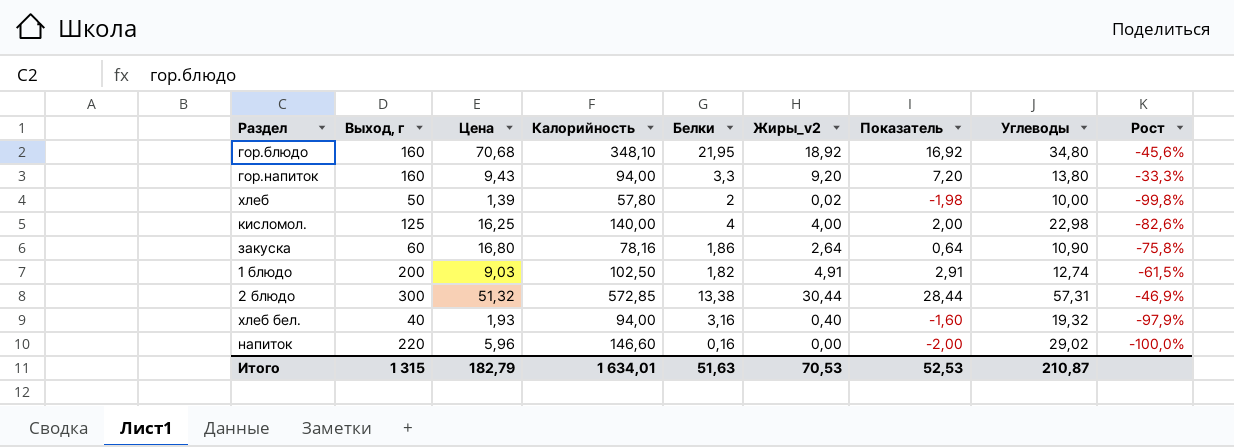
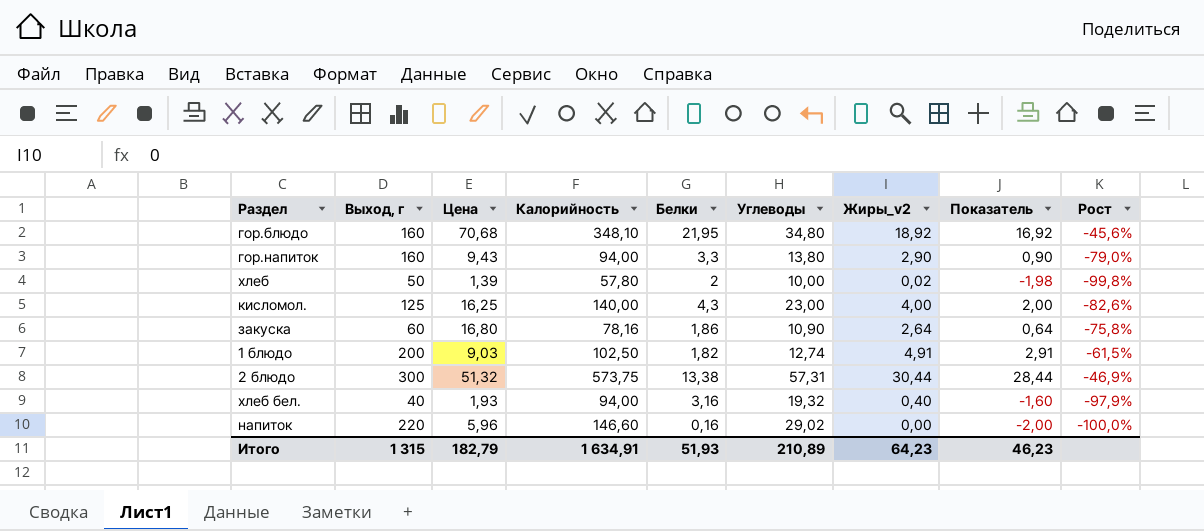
column Углеводы | position: 8 -> 6
гор.напиток | Жиры_v2: 9,20 -> 2,90
гор.напиток | Показатель: 7,20 -> 0,90
гор.напиток | Рост: -33,3% -> -79,0%
кисломол. | Белки: 4 -> 4,3
кисломол. | Углеводы: 22,98 -> 23,00
2 блюдо | Калорийность: 572,85 -> 573,75
Итого | Калорийность: 1 634,01 -> 1 634,91
Итого | Белки: 51,63 -> 51,93
Итого | Углеводы: 210,87 -> 210,89
Итого | Жиры_v2: 70,53 -> 64,23
Итого | Показатель: 52,53 -> 46,23

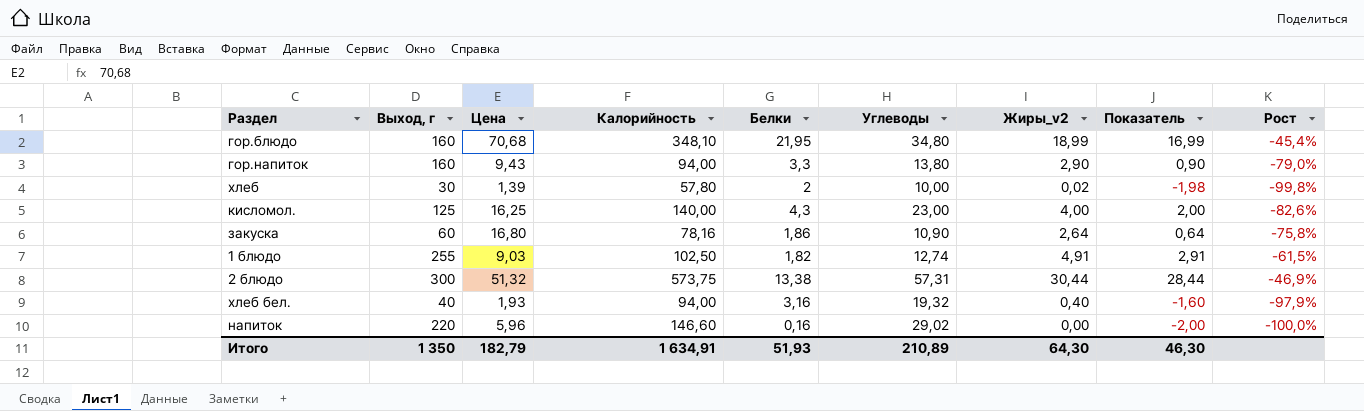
гор.блюдо | Жиры_v2: 18,92 -> 18,99
гор.блюдо | Показатель: 16,92 -> 16,99
гор.блюдо | Рост: -45,6% -> -45,4%
хлеб | Выход, г: 50 -> 30
1 блюдо | Выход, г: 200 -> 255
Итого | Выход, г: 1 315 -> 1 350
Итого | Жиры_v2: 64,23 -> 64,30
Итого | Показатель: 46,23 -> 46,30

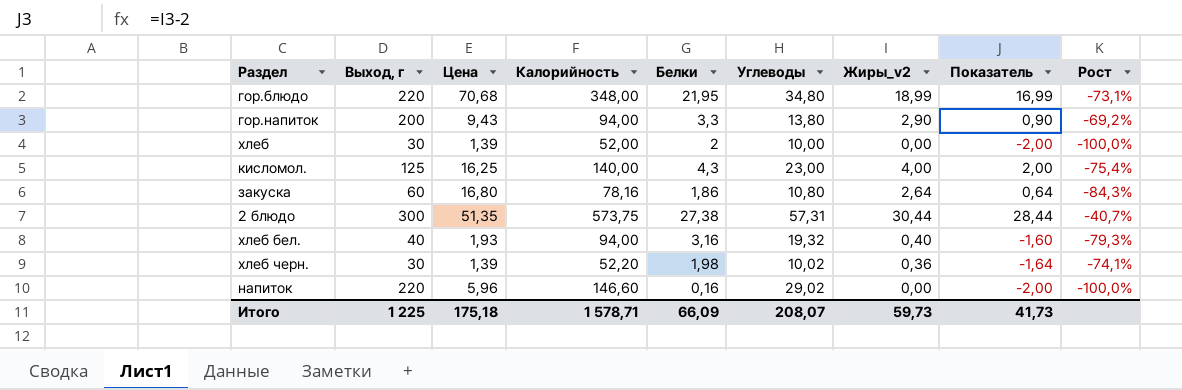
column Рост | formula: ([Жиры_v2] - [Углеводы]) / [Углеводы] -> ([Жиры_v2] - [Цена]) / [Цена]
row 1 блюдо: 255 | 9,03 | 102,50 | 1,82 | 12,74 | 4,91 | 2,91 | -61,5% -> none
гор.блюдо | Выход, г: 160 -> 220
гор.блюдо | Калорийность: 348,10 -> 348,00
гор.напиток | Выход, г: 160 -> 200
хлеб | Калорийность: 57,80 -> 52,00
хлеб | Жиры_v2: 0,02 -> 0,00
хлеб | Показатель: -1,98 -> -2,00
закуска | Углеводы: 10,90 -> 10,80
2 блюдо | Цена: 51,32 -> 51,35
2 блюдо | Белки: 13,38 -> 27,38
row хлеб черн.: none -> 30 | 1,39 | 52,20 | 1,98 | 10,02 | 0,36 | -1,64 | -74,1%
Итого | Выход, г: 1 350 -> 1 225
Итого | Цена: 182,79 -> 175,18
Итого | Калорийность: 1 634,91 -> 1 578,71
Итого | Белки: 51,93 -> 66,09
Итого | Углеводы: 210,89 -> 208,07
Итого | Жиры_v2: 64,30 -> 59,73
Итого | Показатель: 46,30 -> 41,73

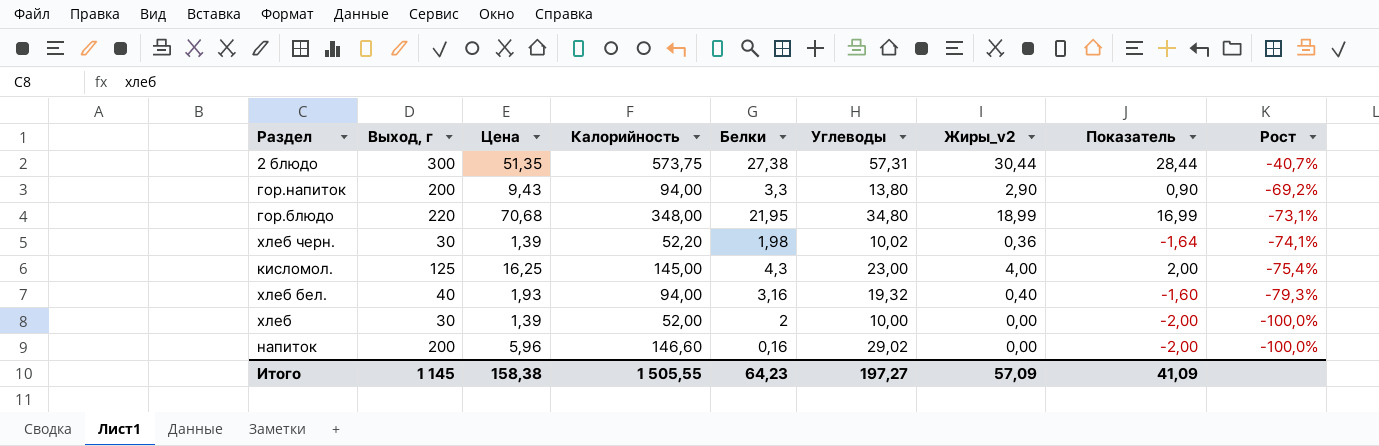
row order: none -> Рост descending
row закуска: 60 | 16,80 | 78,16 | 1,86 | 10,80 | 2,64 | 0,64 | -84,3% -> none
кисломол. | Калорийность: 140,00 -> 145,00
напиток | Выход, г: 220 -> 200
Итого | Выход, г: 1 225 -> 1 145
Итого | Цена: 175,18 -> 158,38
Итого | Калорийность: 1 578,71 -> 1 505,55
Итого | Белки: 66,09 -> 64,23
Итого | Углеводы: 208,07 -> 197,27
Итого | Жиры_v2: 59,73 -> 57,09
Итого | Показатель: 41,73 -> 41,09

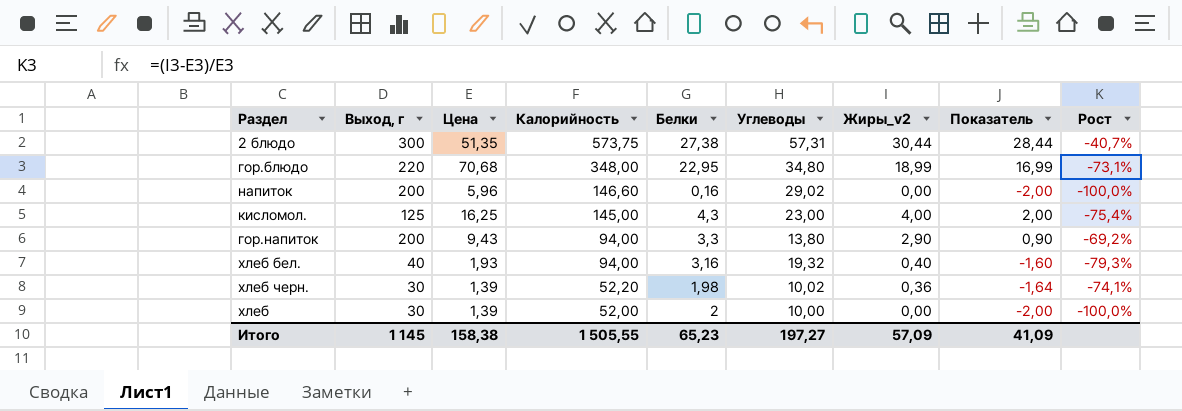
row order: Рост descending -> Калорийность descending
гор.блюдо | Белки: 21,95 -> 22,95
Итого | Белки: 64,23 -> 65,23

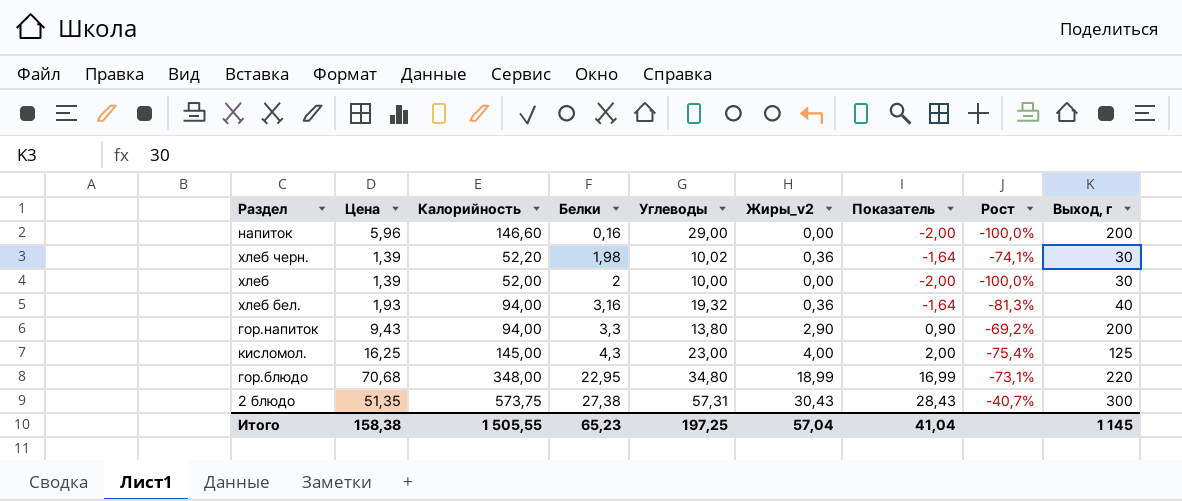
row order: Калорийность descending -> Белки ascending
column Выход, г | position: 2 -> 9
напиток | Углеводы: 29,02 -> 29,00
хлеб бел. | Жиры_v2: 0,40 -> 0,36
хлеб бел. | Показатель: -1,60 -> -1,64
хлеб бел. | Рост: -79,3% -> -81,3%
2 блюдо | Жиры_v2: 30,44 -> 30,43
2 блюдо | Показатель: 28,44 -> 28,43
Итого | Углеводы: 197,27 -> 197,25
Итого | Жиры_v2: 57,09 -> 57,04
Итого | Показатель: 41,09 -> 41,04

